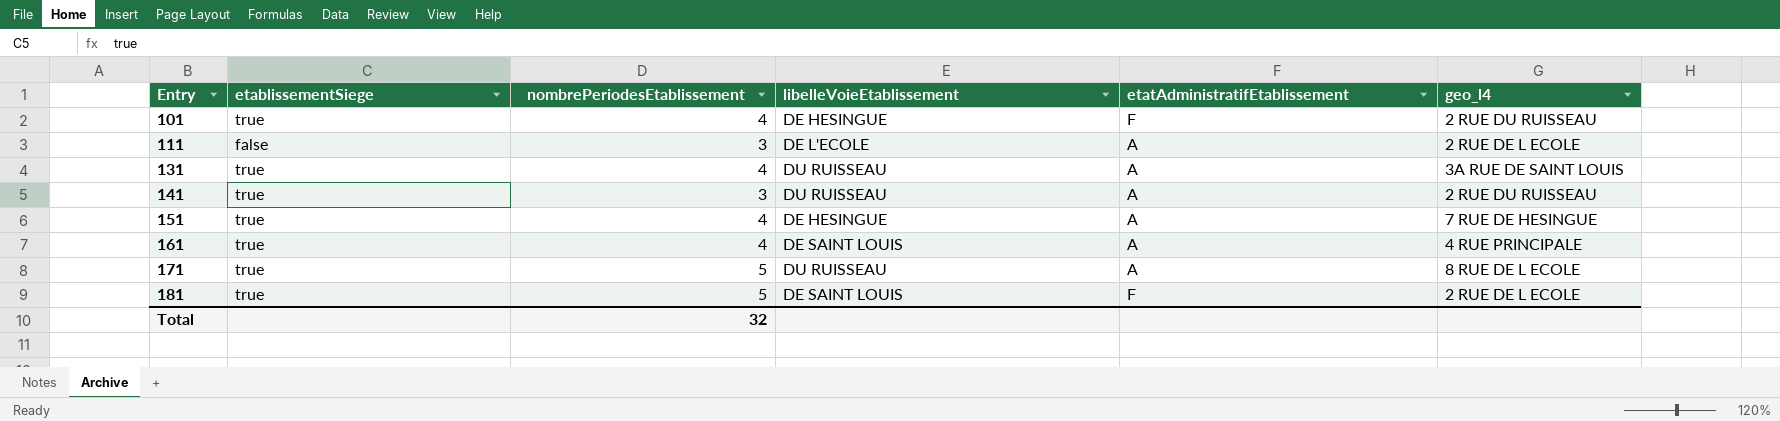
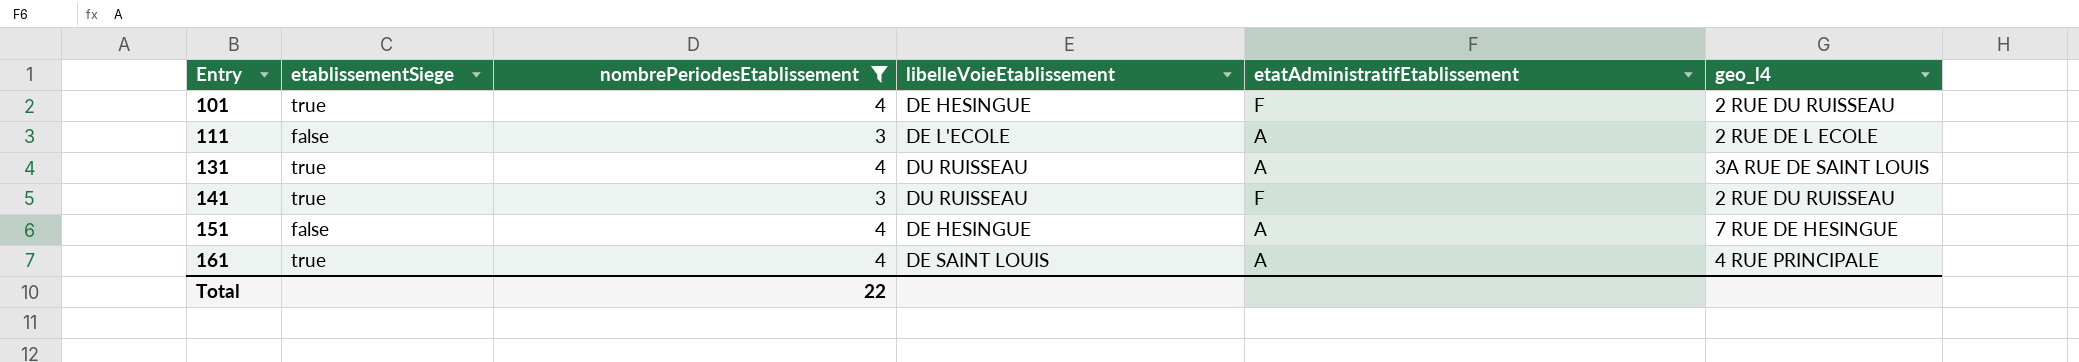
filter: none -> nombrePeriodesEtablissement != 5
141 | etatAdministratifEtablissement: A -> F
151 | etablissementSiege: true -> false
Total | nombrePeriodesEtablissement: 32 -> 22

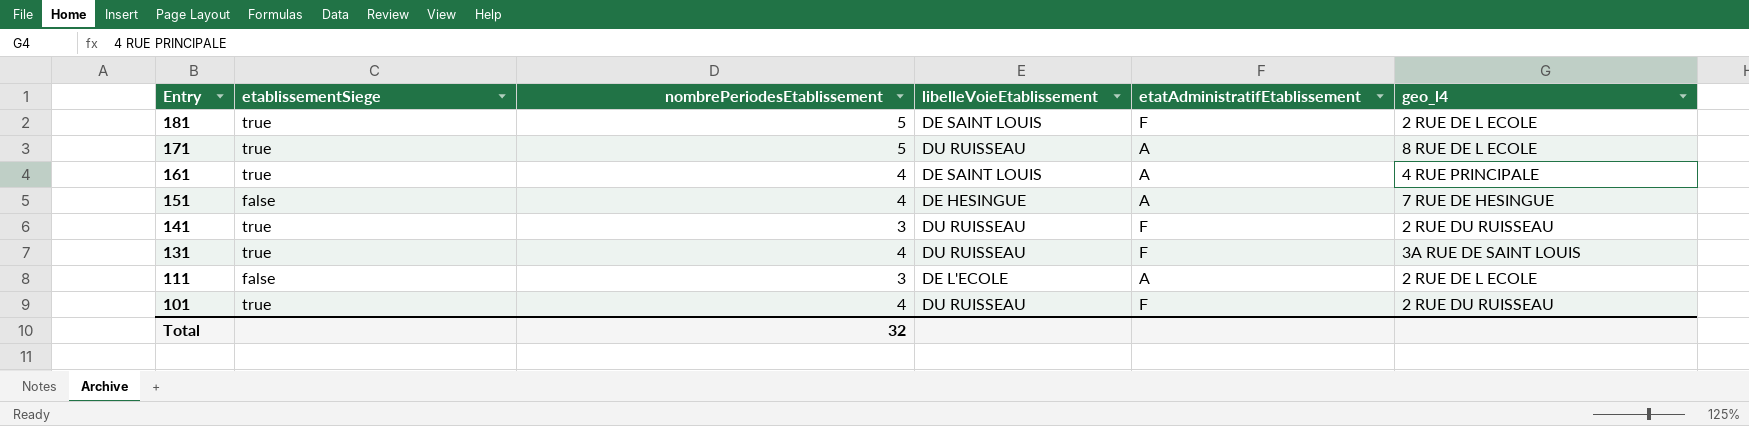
filter: nombrePeriodesEtablissement != 5 -> none
row order: Entry ascending -> Entry descending
131 | etatAdministratifEtablissement: A -> F
101 | libelleVoieEtablissement: DE HESINGUE -> DU RUISSEAU
Total | nombrePeriodesEtablissement: 22 -> 32

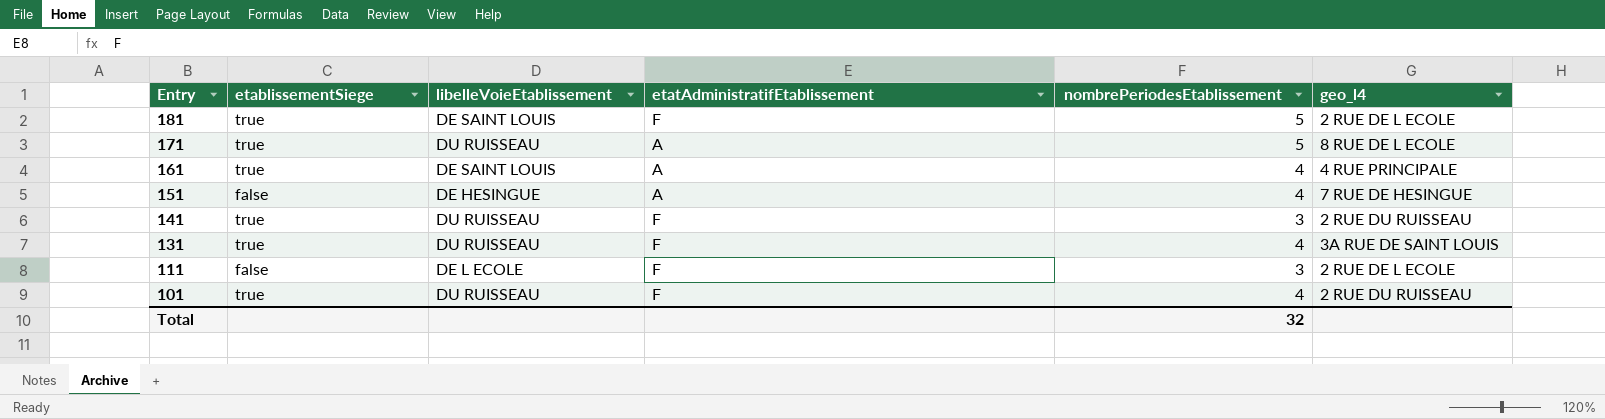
column nombrePeriodesEtablissement | position: 3 -> 5
111 | libelleVoieEtablissement: DE L'ECOLE -> DE L ECOLE
111 | etatAdministratifEtablissement: A -> F

